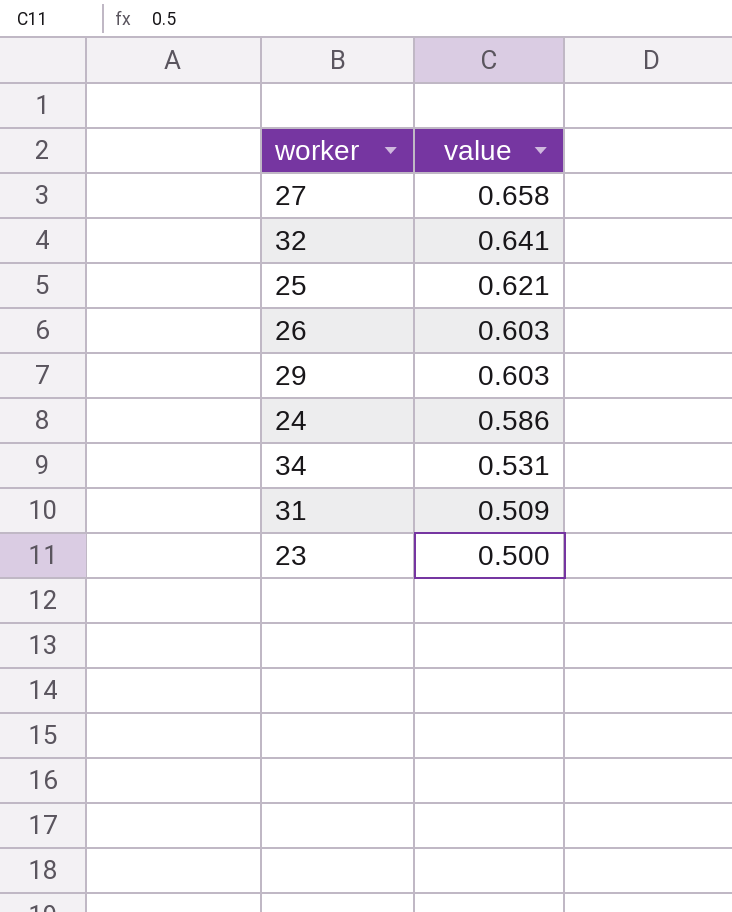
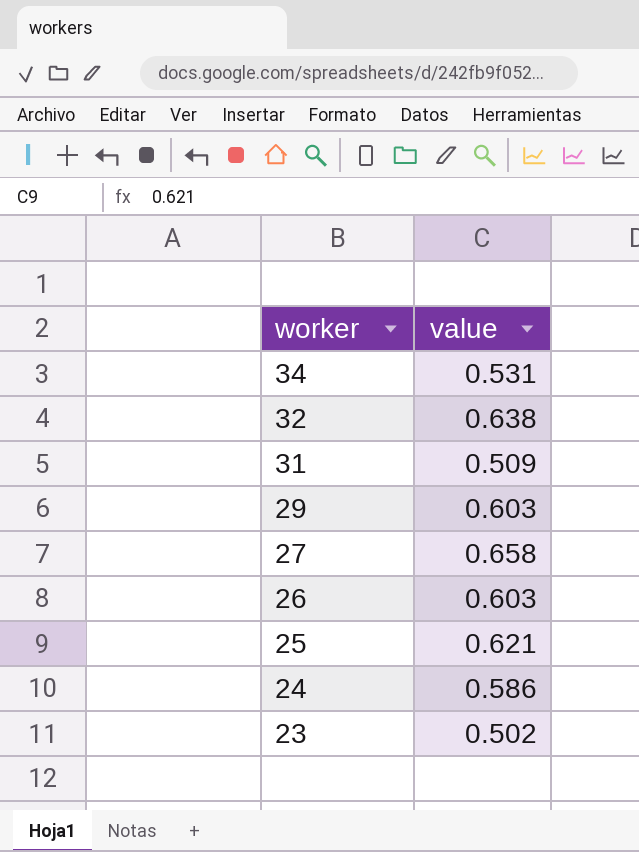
row order: value descending -> worker descending
32 | value: 0.641 -> 0.638
23 | value: 0.500 -> 0.502

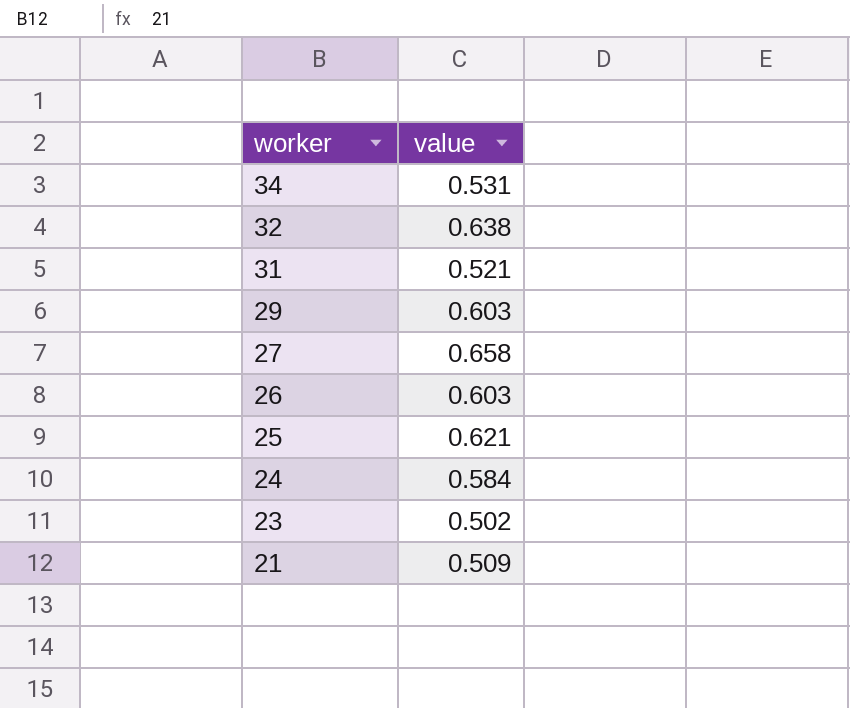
31 | value: 0.509 -> 0.521
24 | value: 0.586 -> 0.584
row 21: none -> 0.509

